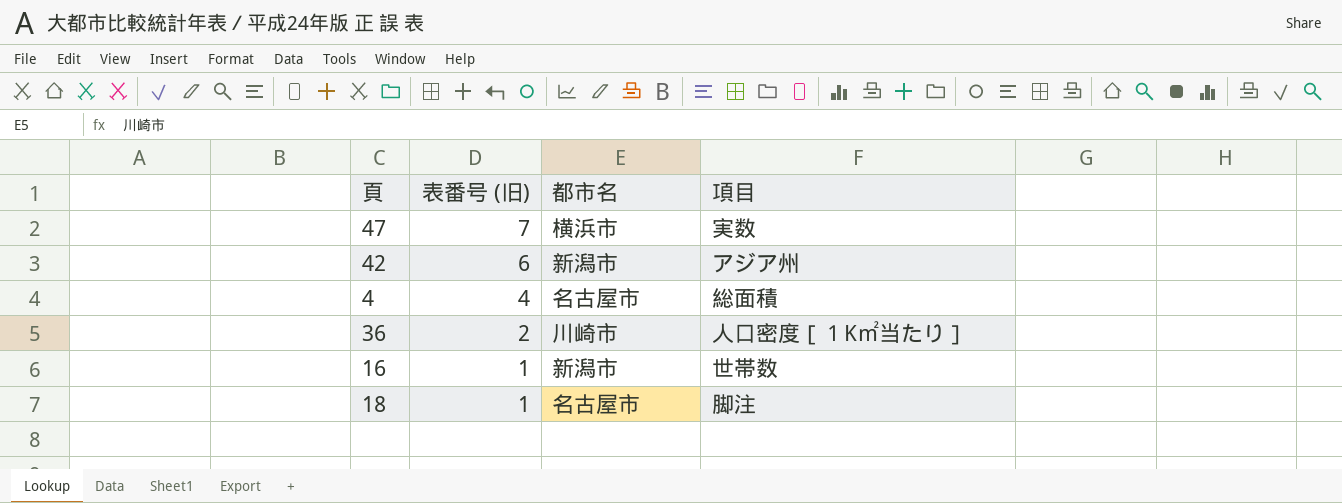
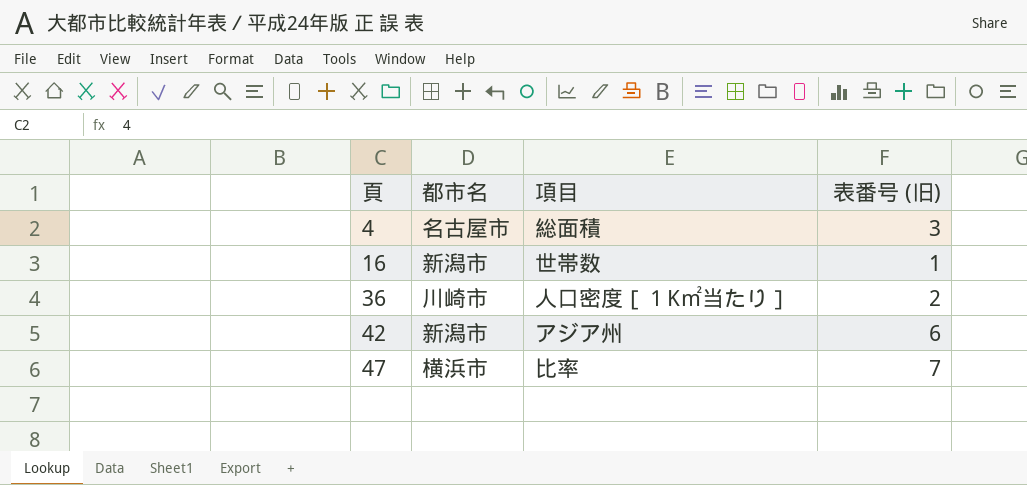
row order: 表番号 (旧) descending -> 頁 ascending
column 表番号 (旧) | position: 2 -> 4
row 18: 1 | 名古屋市 | 脚注 -> none
4 | 表番号 (旧): 4 -> 3
47 | 項目: 実数 -> 比率

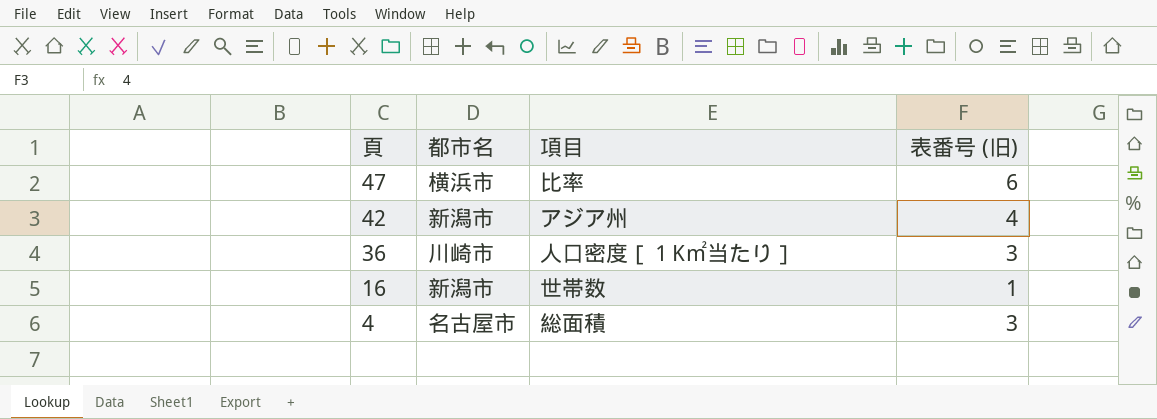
row order: 頁 ascending -> 頁 descending
47 | 表番号 (旧): 7 -> 6
42 | 表番号 (旧): 6 -> 4
36 | 表番号 (旧): 2 -> 3

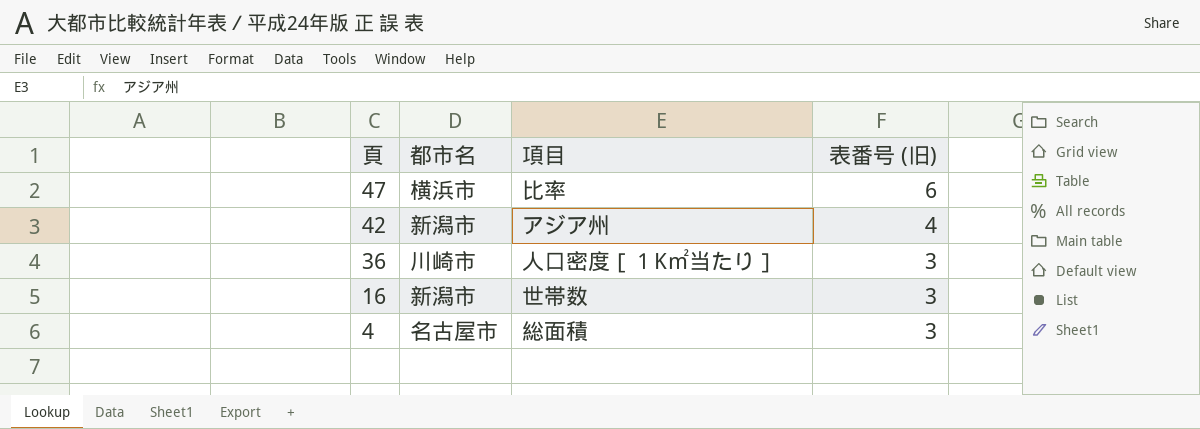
16 | 表番号 (旧): 1 -> 3

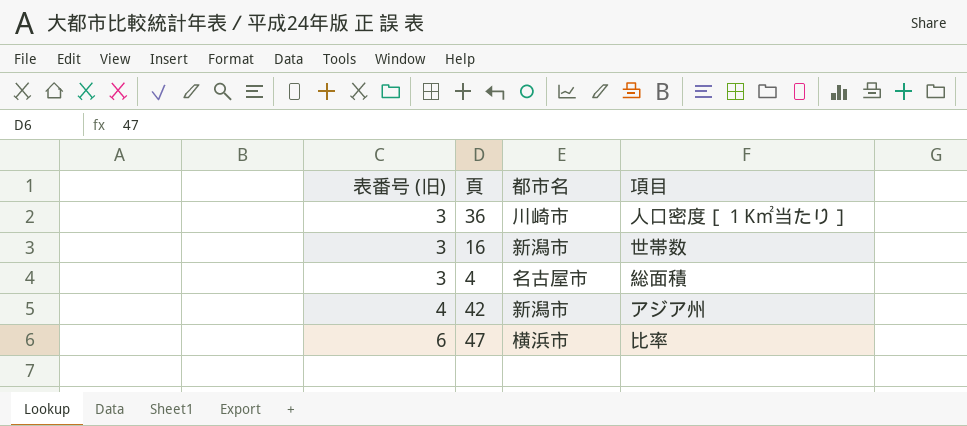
row order: 頁 descending -> 表番号 (旧) ascending
column 表番号 (旧) | position: 4 -> 1

